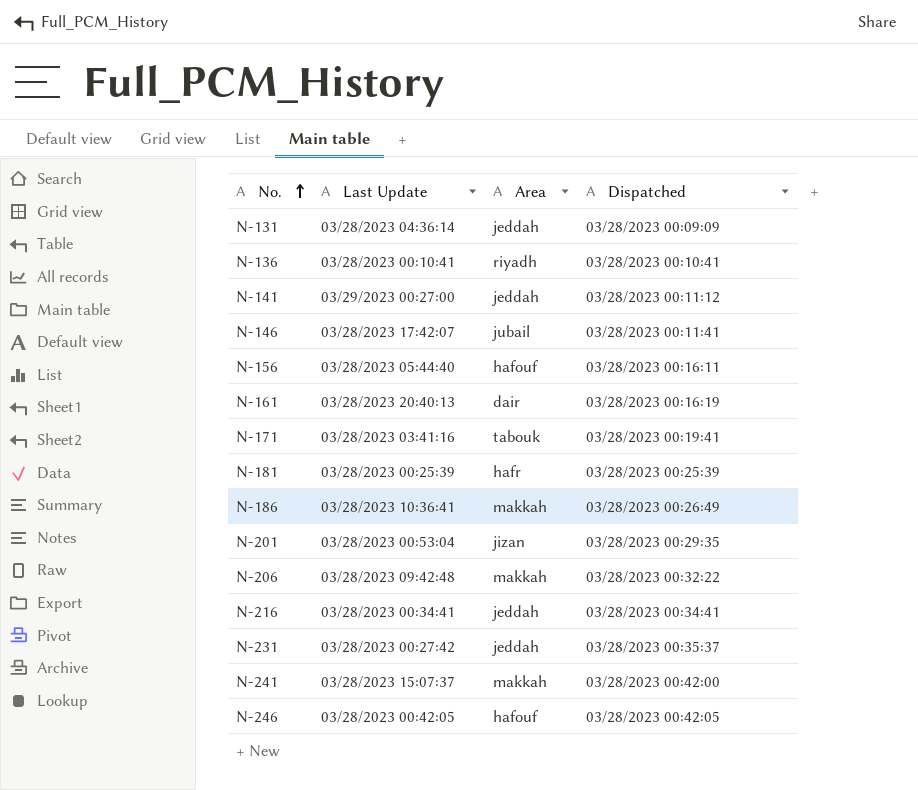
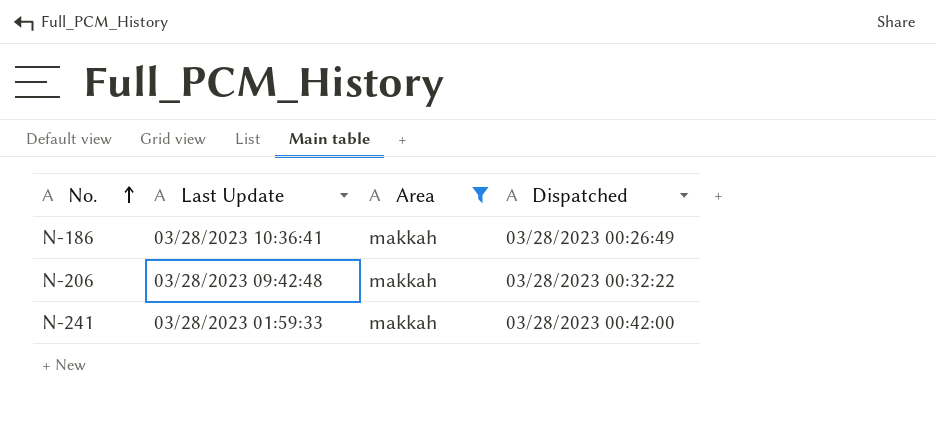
filter: none -> Area = makkah
N-241 | Last Update: 03/28/2023 15:07:37 -> 03/28/2023 01:59:33

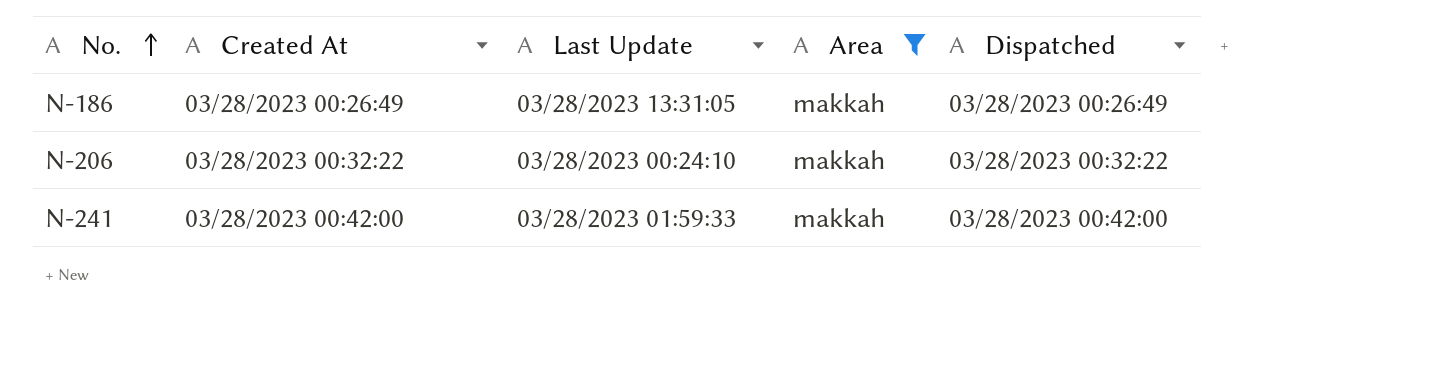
column Created At | position: none -> 2
N-186 | Last Update: 03/28/2023 10:36:41 -> 03/28/2023 13:31:05
N-206 | Last Update: 03/28/2023 09:42:48 -> 03/28/2023 00:24:10

